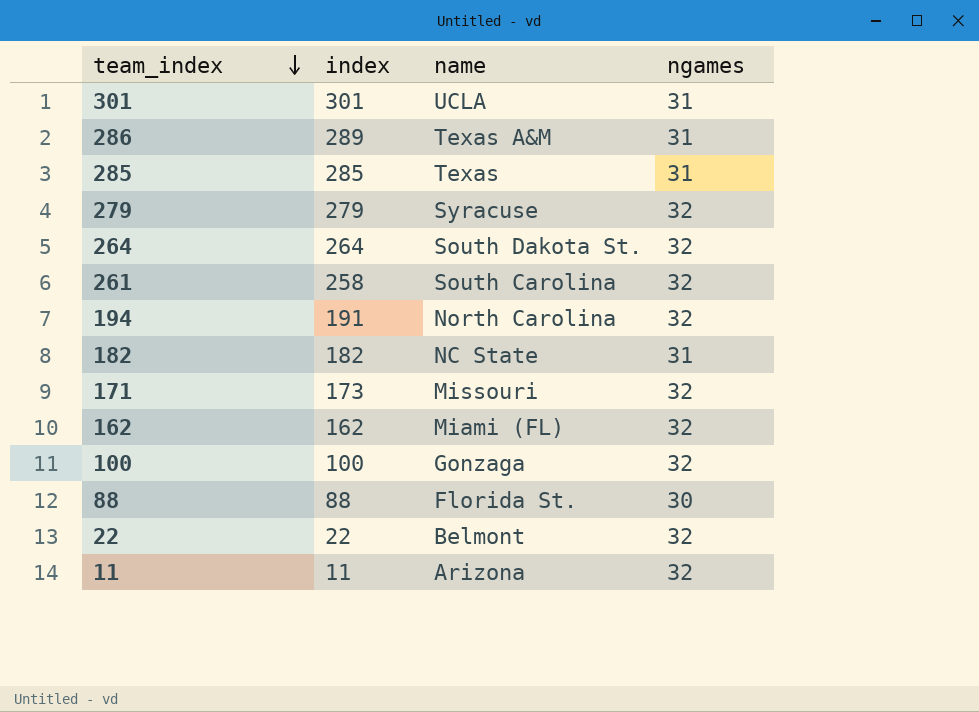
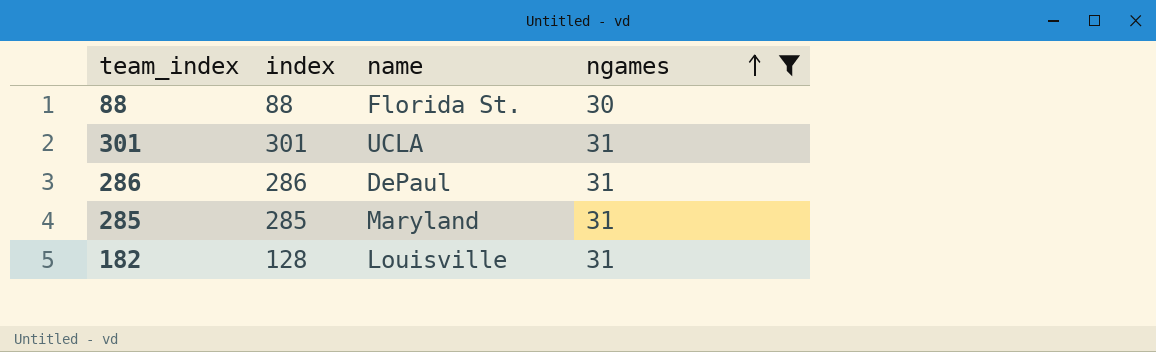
filter: none -> ngames != 32
row order: team_index descending -> ngames ascending
286 | index: 289 -> 286
286 | name: Texas A&M -> DePaul
285 | name: Texas -> Maryland
182 | index: 182 -> 128
182 | name: NC State -> Louisville

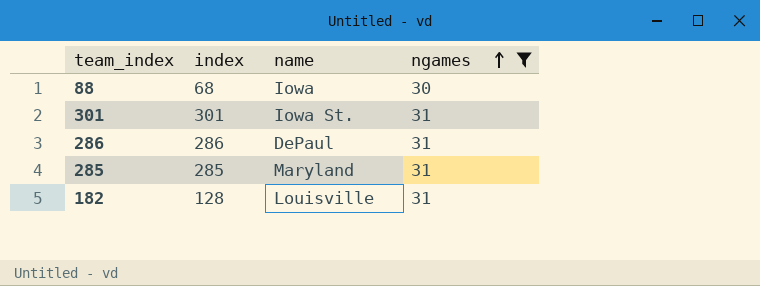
88 | index: 88 -> 68
88 | name: Florida St. -> Iowa
301 | name: UCLA -> Iowa St.

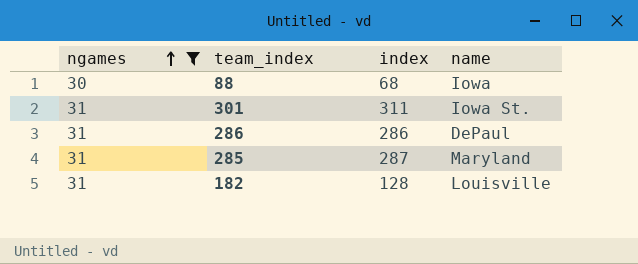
column ngames | position: 4 -> 1
301 | index: 301 -> 311
285 | index: 285 -> 287

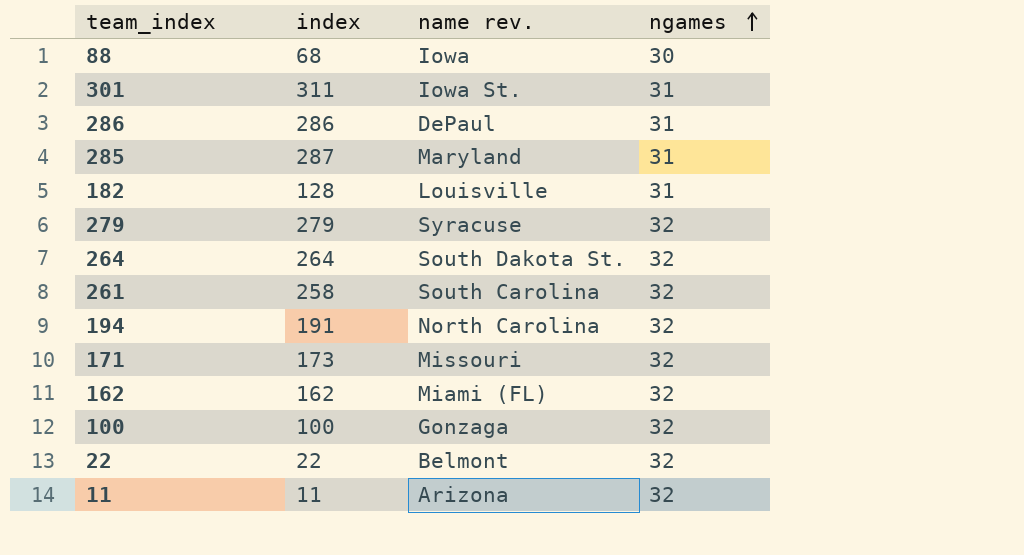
filter: ngames != 32 -> none
column name: name -> name rev.
column ngames | position: 1 -> 4

